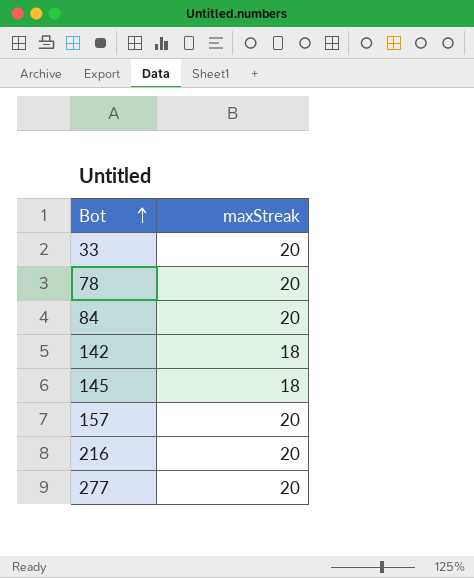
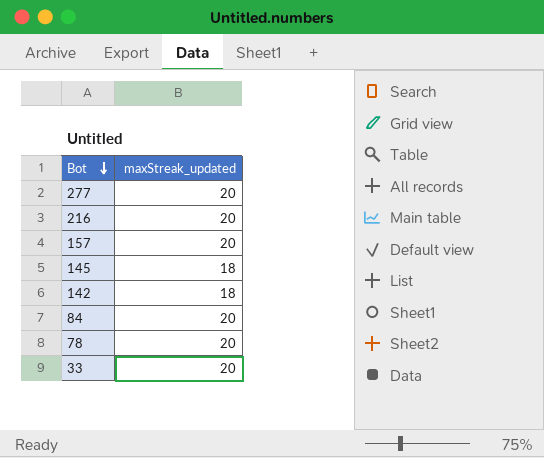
row order: Bot ascending -> Bot descending
column name: maxStreak -> maxStreak_updated

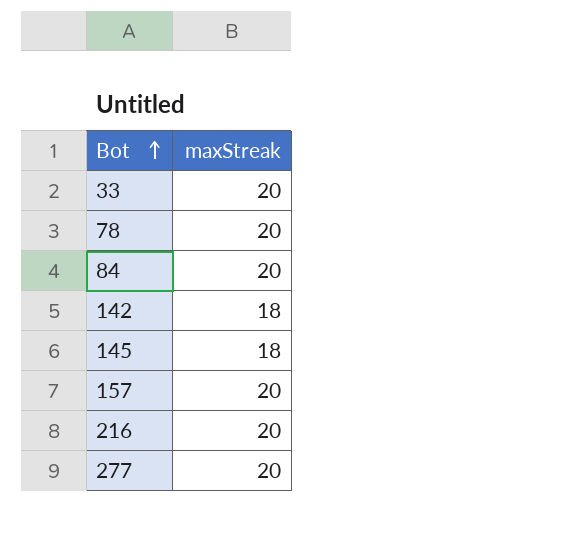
row order: Bot descending -> Bot ascending
column name: maxStreak_updated -> maxStreak

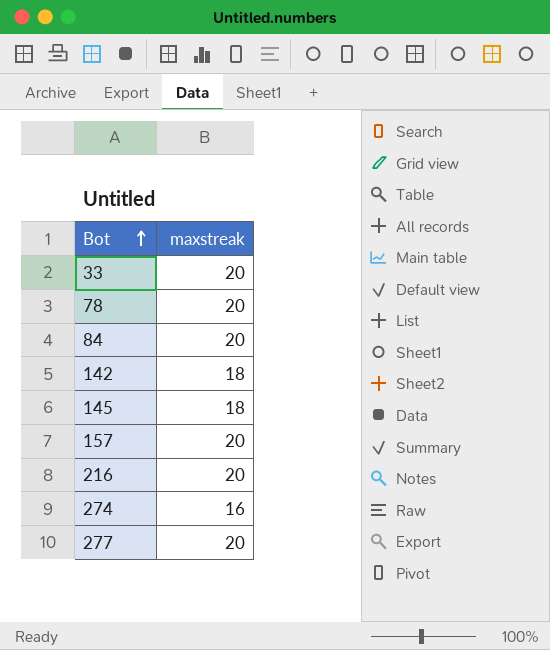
column name: maxStreak -> maxstreak
row 274: none -> 16

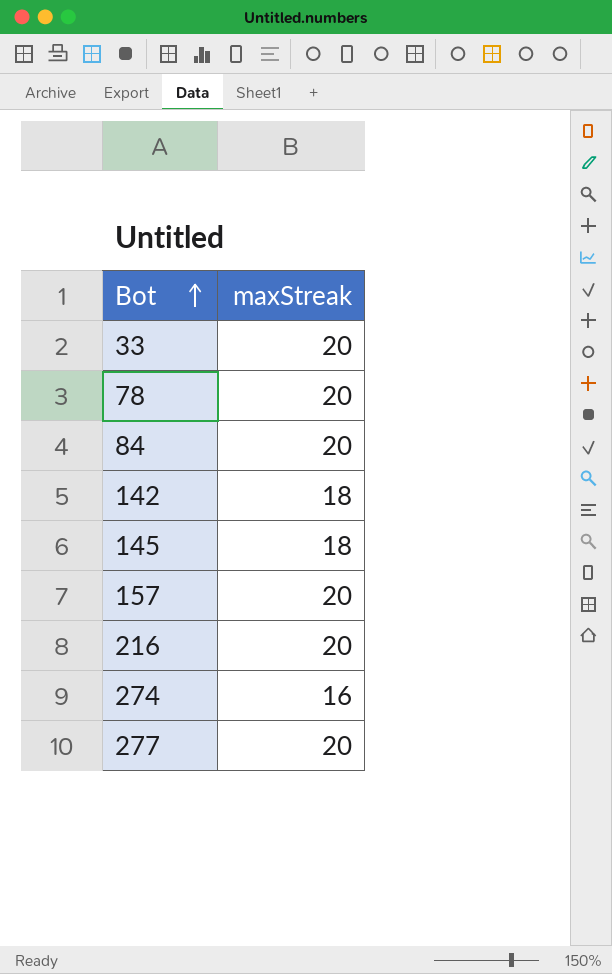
column name: maxstreak -> maxStreak

